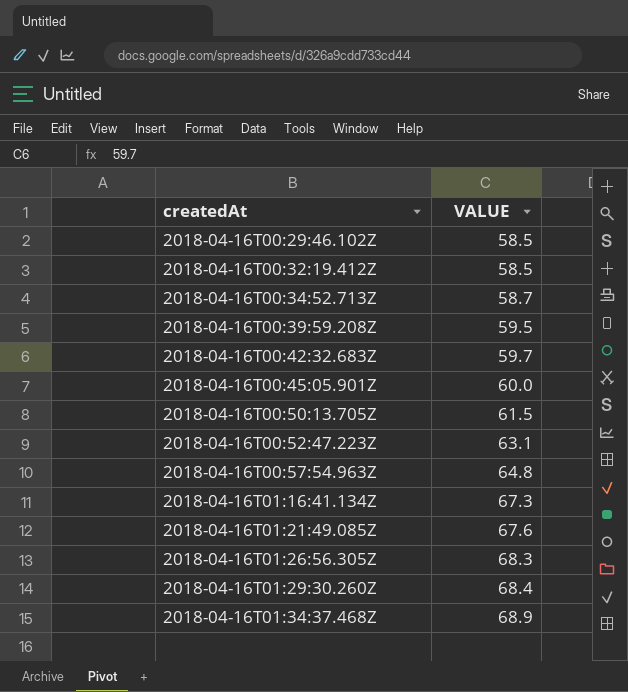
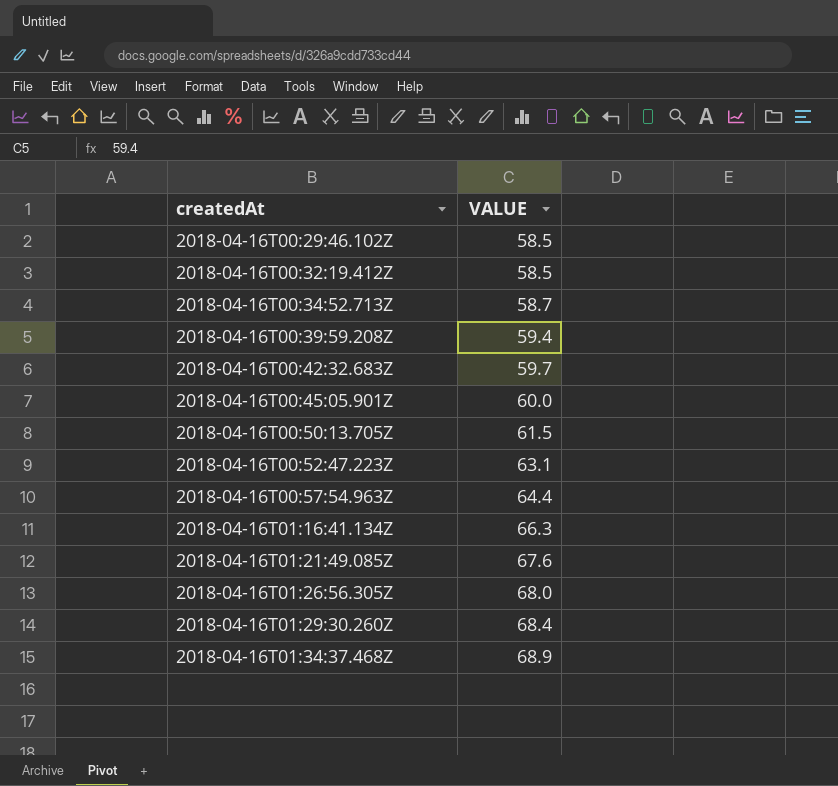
2018-04-16T00:39:59.208Z | VALUE: 59.5 -> 59.4
2018-04-16T00:57:54.963Z | VALUE: 64.8 -> 64.4
2018-04-16T01:16:41.134Z | VALUE: 67.3 -> 66.3
2018-04-16T01:26:56.305Z | VALUE: 68.3 -> 68.0

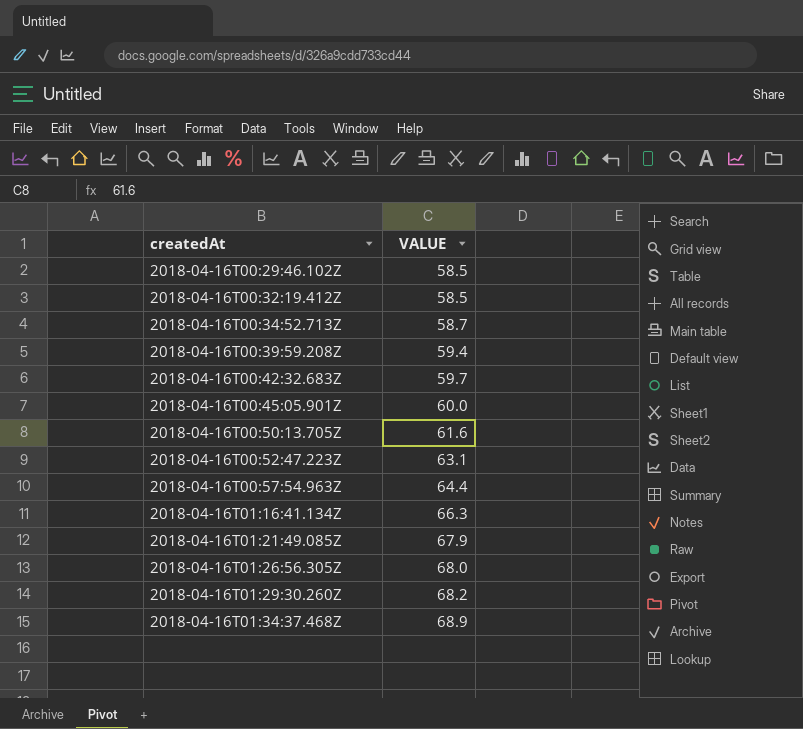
2018-04-16T00:50:13.705Z | VALUE: 61.5 -> 61.6
2018-04-16T01:21:49.085Z | VALUE: 67.6 -> 67.9
2018-04-16T01:29:30.260Z | VALUE: 68.4 -> 68.2

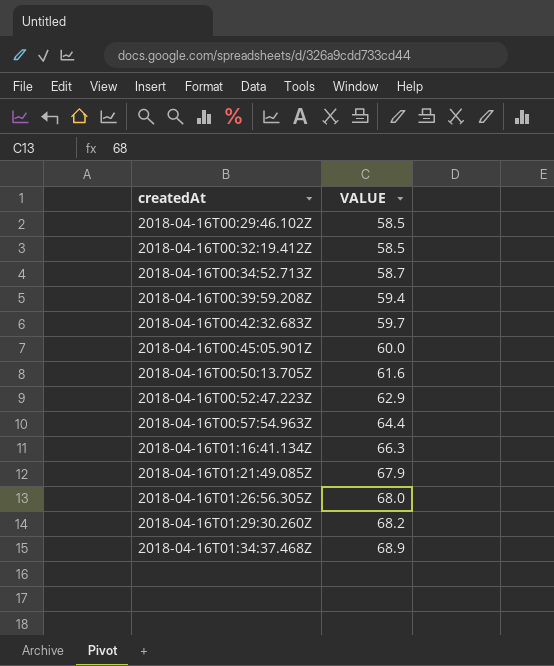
2018-04-16T00:52:47.223Z | VALUE: 63.1 -> 62.9

